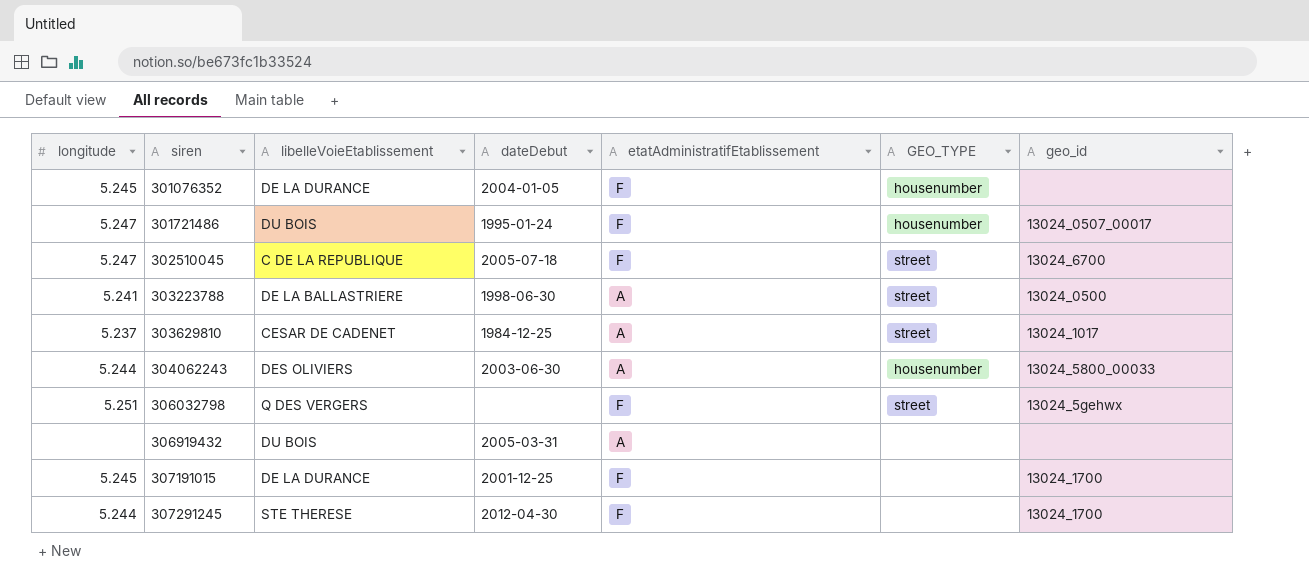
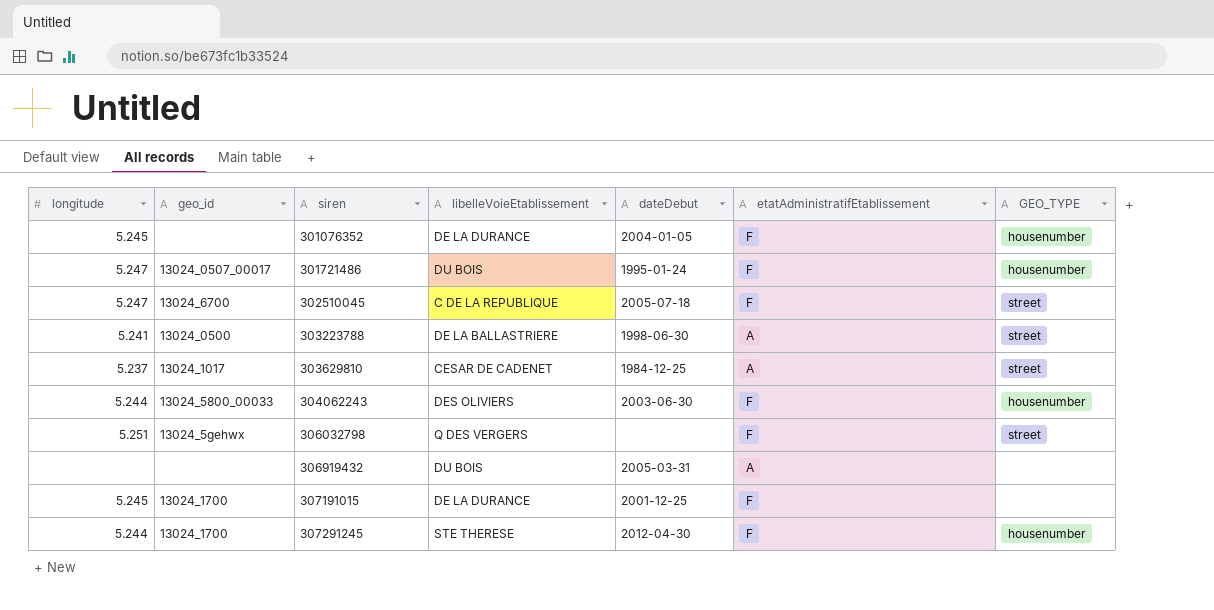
column geo_id | position: 7 -> 2
304062243 | etatAdministratifEtablissement: A -> F
307291245 | GEO_TYPE: none -> housenumber

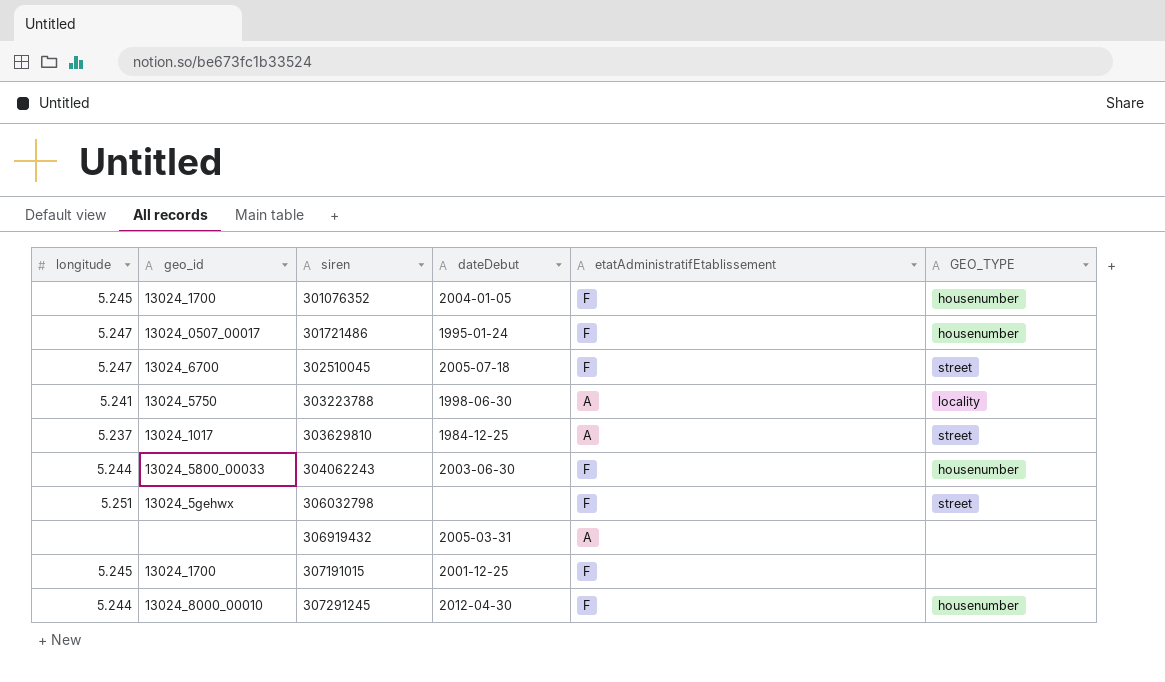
column libelleVoieEtablissement | position: 4 -> none
301076352 | geo_id: none -> 13024_1700
303223788 | geo_id: 13024_0500 -> 13024_5750
303223788 | GEO_TYPE: street -> locality
307291245 | geo_id: 13024_1700 -> 13024_8000_00010

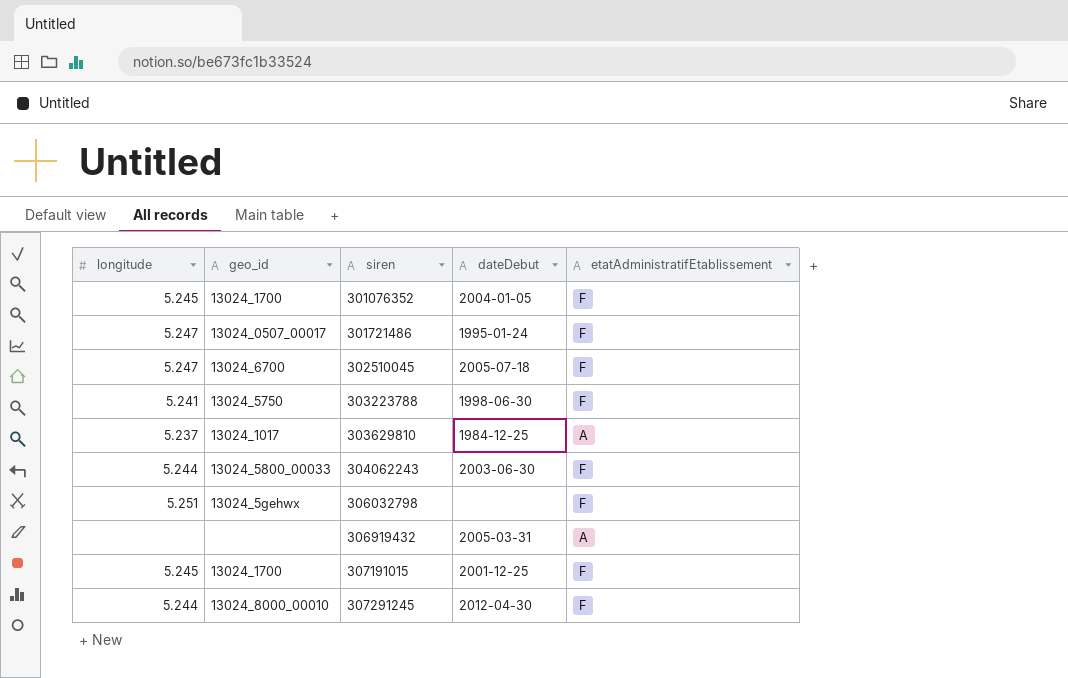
column GEO_TYPE | position: 6 -> none
303223788 | etatAdministratifEtablissement: A -> F

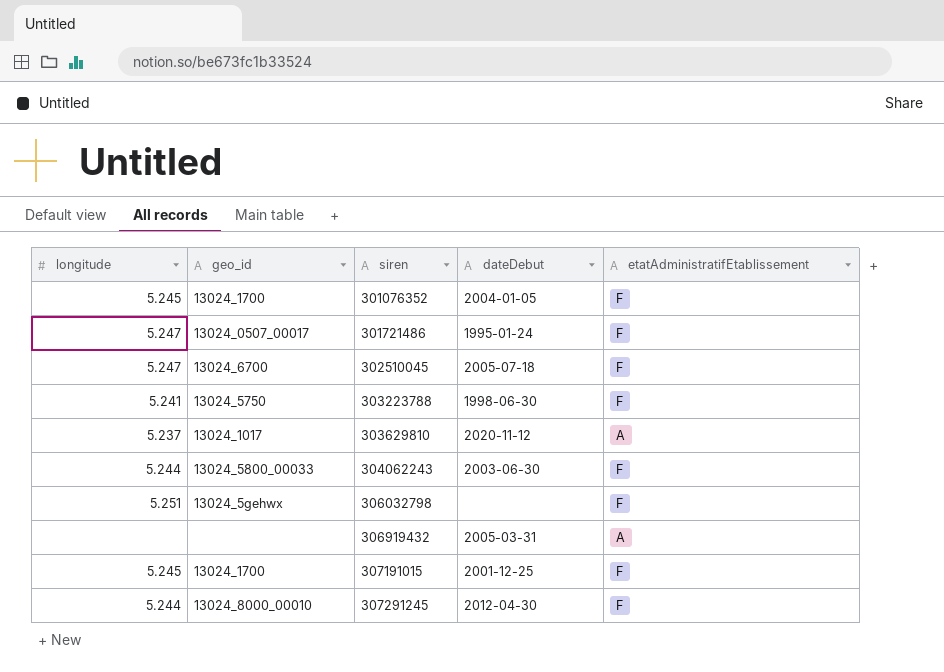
303629810 | dateDebut: 1984-12-25 -> 2020-11-12

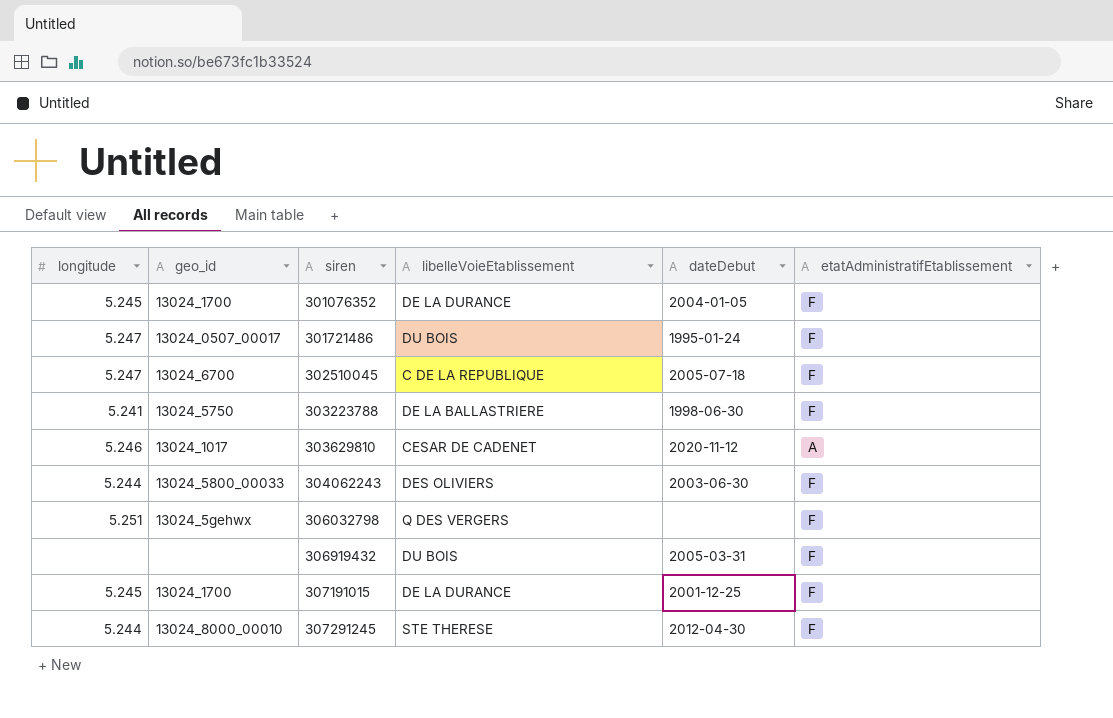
column libelleVoieEtablissement | position: none -> 4
303629810 | longitude: 5.237 -> 5.246
306919432 | etatAdministratifEtablissement: A -> F

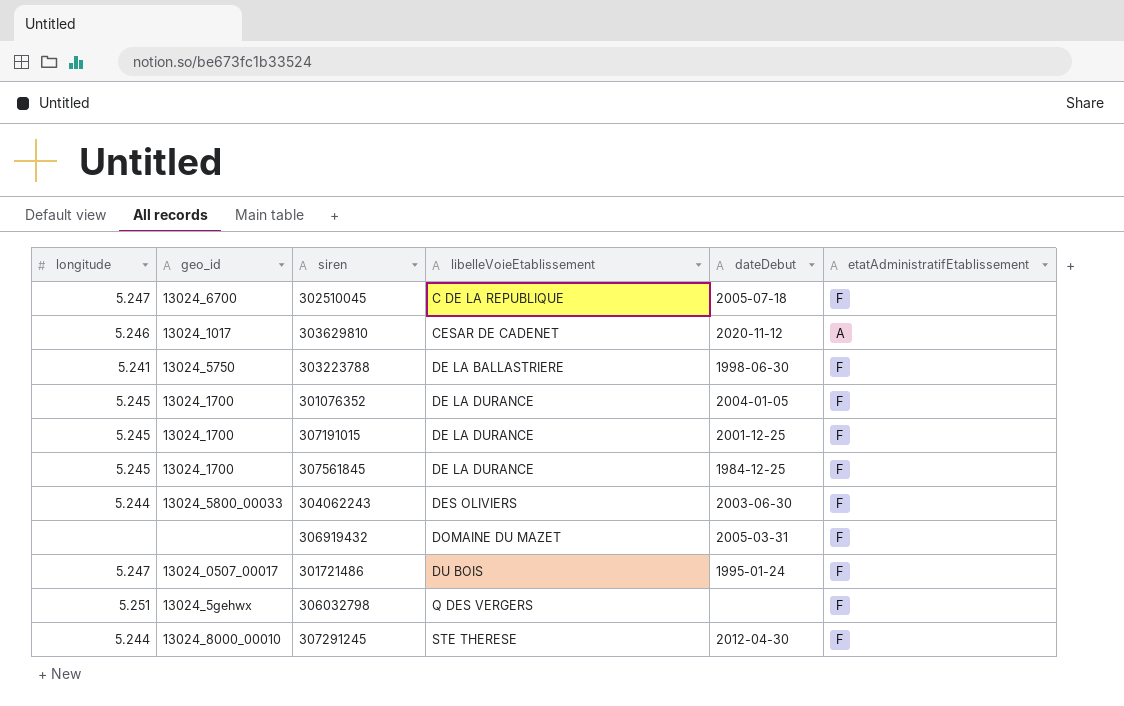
row order: siren ascending -> libelleVoieEtablissement ascending
row 307561845: none -> 5.245 | 13024_1700 | DE LA DURANCE | 1984-12-25 | F
306919432 | libelleVoieEtablissement: DU BOIS -> DOMAINE DU MAZET

